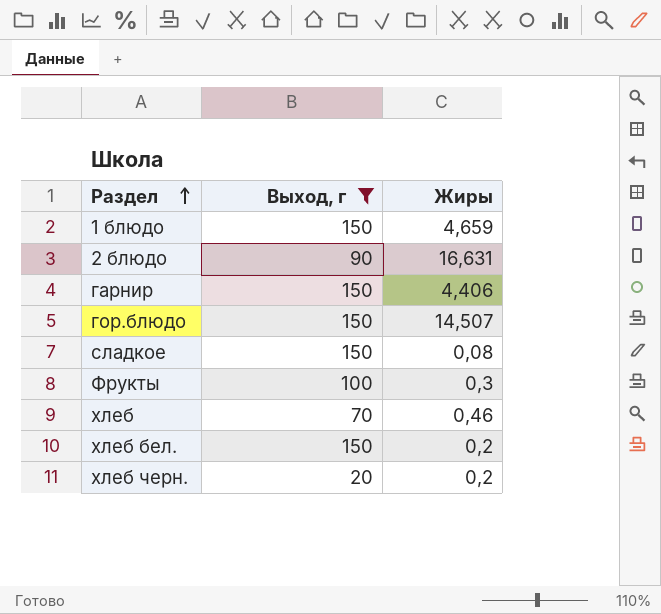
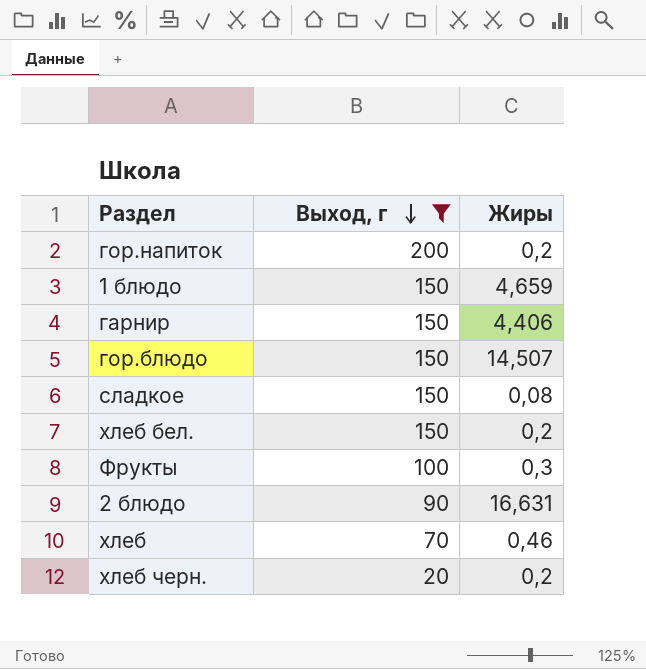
row order: Раздел ascending -> Выход, г descending
row гор.напиток: none -> 200 | 0,2

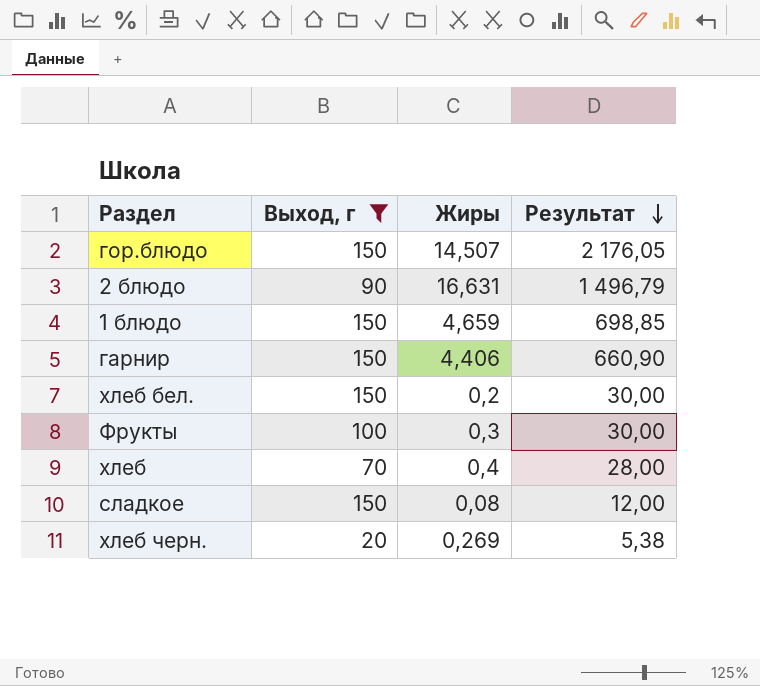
row order: Выход, г descending -> Результат descending
column Результат | formula: none -> [Выход, г] * [Жиры]
row гор.напиток: 200 | 0,2 -> none
хлеб | Жиры: 0,46 -> 0,4
хлеб черн. | Жиры: 0,2 -> 0,269

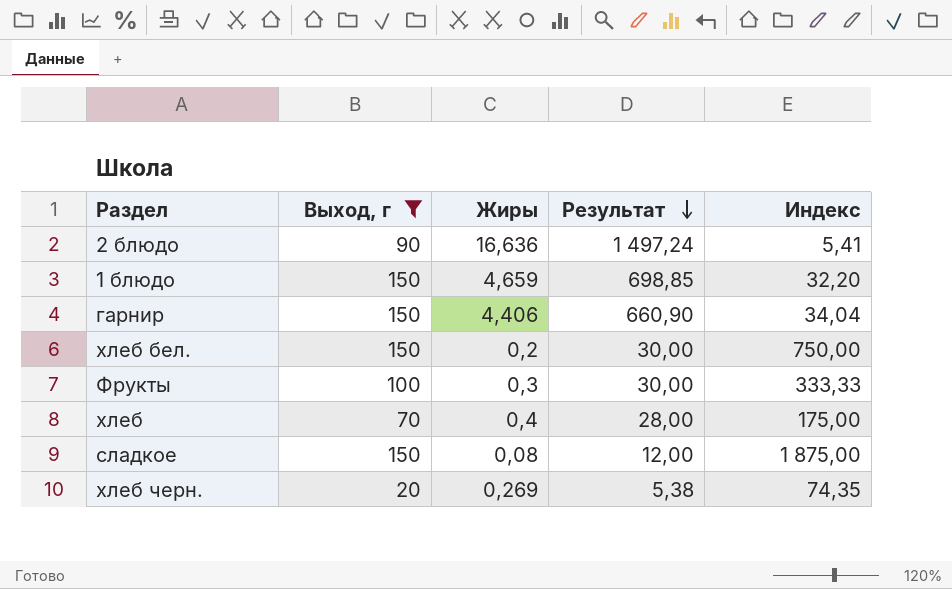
column Индекс | formula: none -> [Выход, г] / [Жиры]
row гор.блюдо: 150 | 14,507 | 2 176,05 -> none
2 блюдо | Жиры: 16,631 -> 16,636
2 блюдо | Результат: 1 496,79 -> 1 497,24

